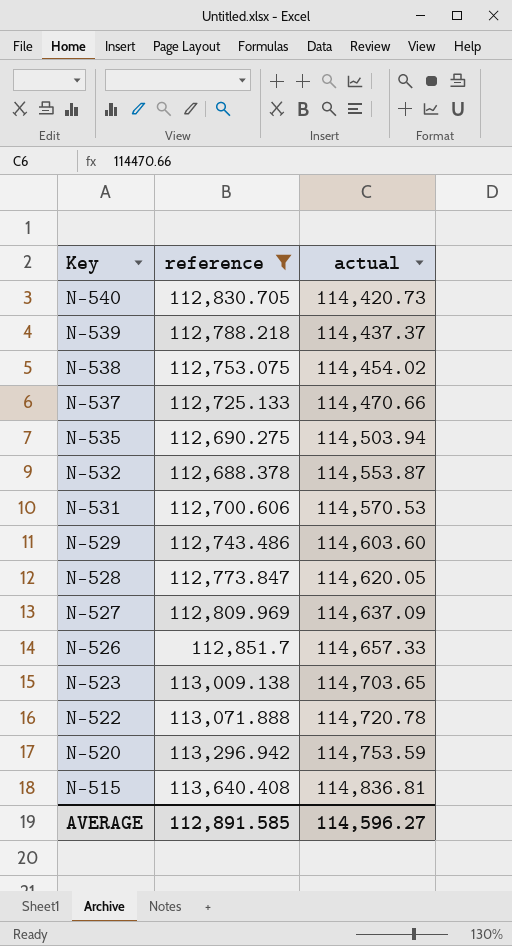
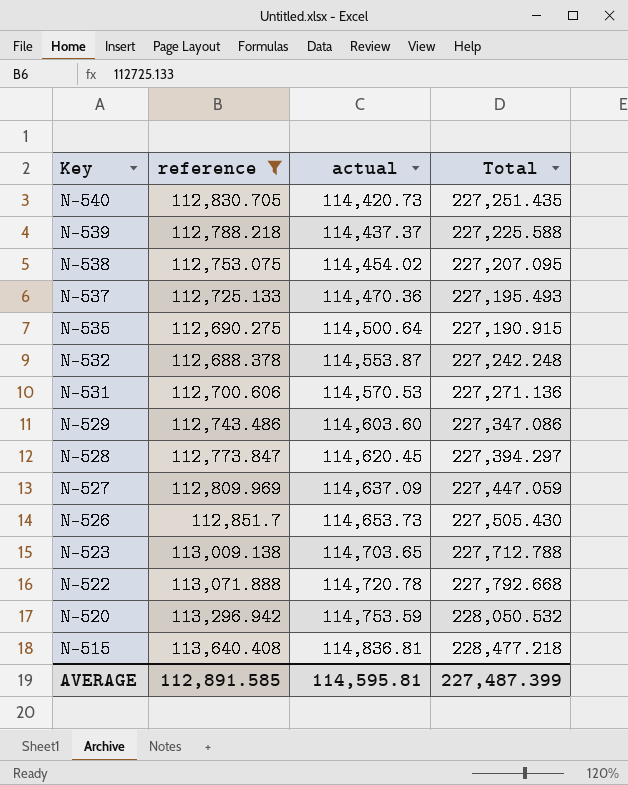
column Total | formula: none -> [reference] + [actual]
N-537 | actual: 114,470.66 -> 114,470.36
N-535 | actual: 114,503.94 -> 114,500.64
N-528 | actual: 114,620.05 -> 114,620.45
N-526 | actual: 114,657.33 -> 114,653.73
AVERAGE | actual: 114,596.27 -> 114,595.81

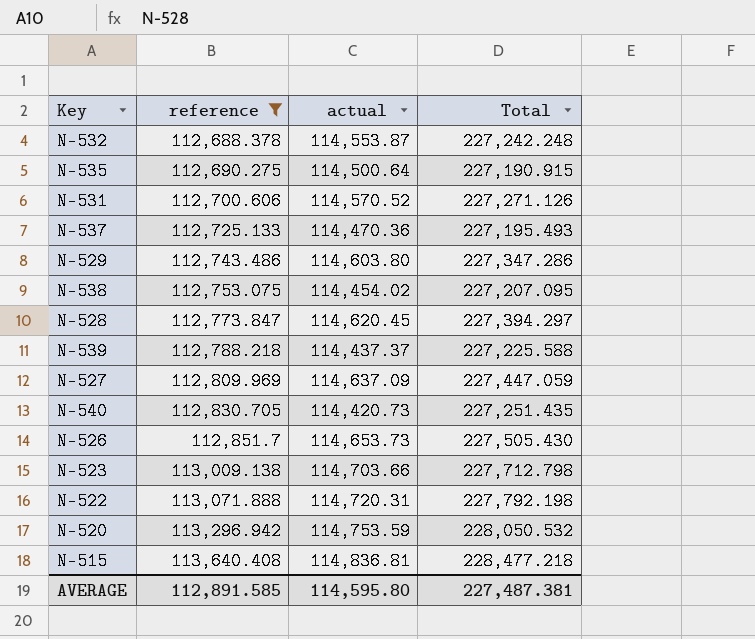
row order: Key descending -> reference ascending
N-531 | actual: 114,570.53 -> 114,570.52
N-531 | Total: 227,271.136 -> 227,271.126
N-529 | actual: 114,603.60 -> 114,603.80
N-529 | Total: 227,347.086 -> 227,347.286
N-523 | actual: 114,703.65 -> 114,703.66
N-523 | Total: 227,712.788 -> 227,712.798
N-522 | actual: 114,720.78 -> 114,720.31
N-522 | Total: 227,792.668 -> 227,792.198
AVERAGE | actual: 114,595.81 -> 114,595.80
AVERAGE | Total: 227,487.399 -> 227,487.381

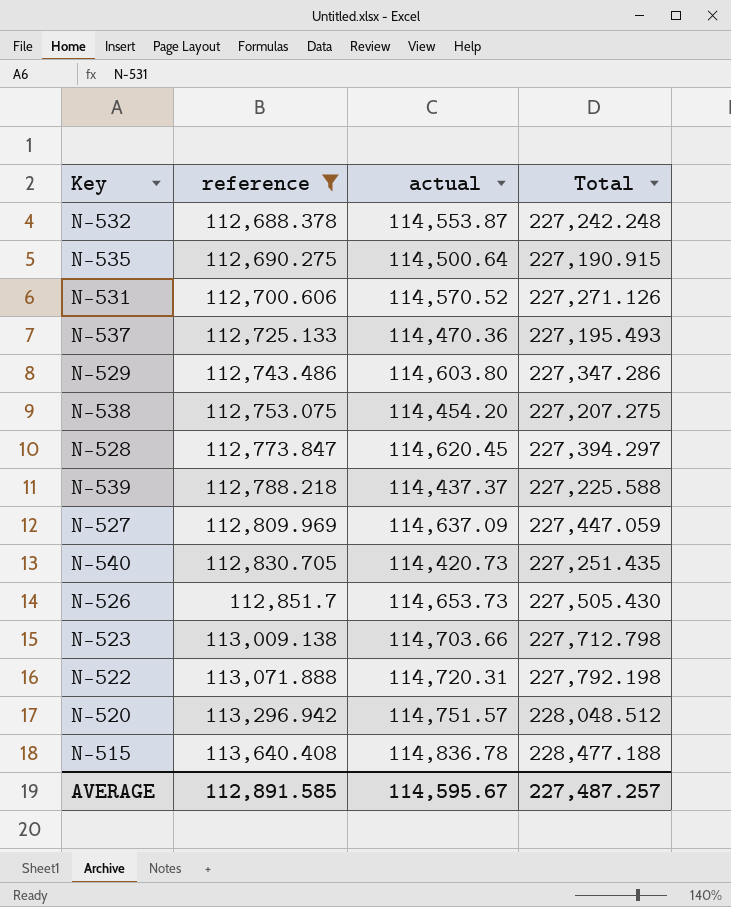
N-538 | actual: 114,454.02 -> 114,454.20
N-538 | Total: 227,207.095 -> 227,207.275
N-520 | actual: 114,753.59 -> 114,751.57
N-520 | Total: 228,050.532 -> 228,048.512
N-515 | actual: 114,836.81 -> 114,836.78
N-515 | Total: 228,477.218 -> 228,477.188
AVERAGE | actual: 114,595.80 -> 114,595.67
AVERAGE | Total: 227,487.381 -> 227,487.257

